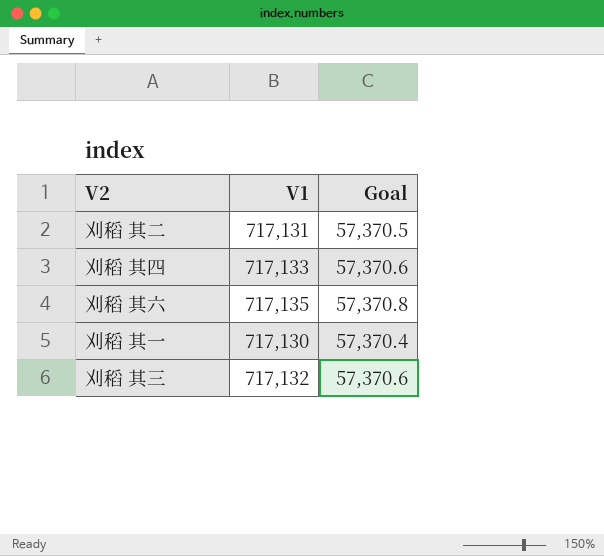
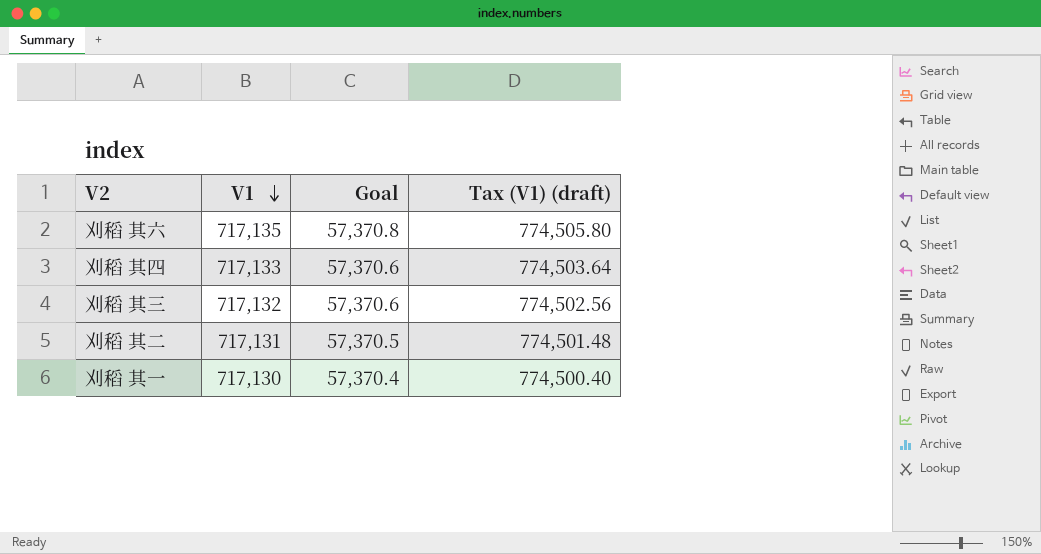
row order: none -> V1 descending
column Tax (V1) (draft) | formula: none -> [V1] * 1.08

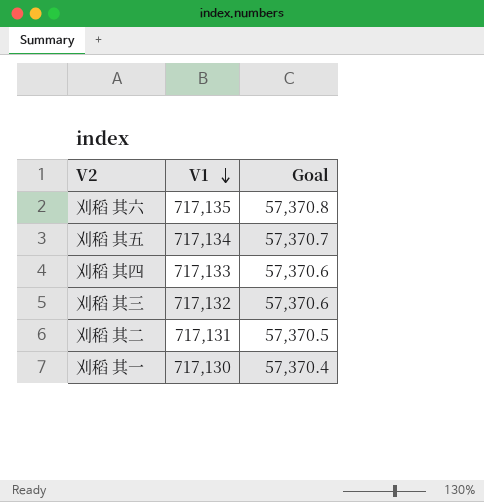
column Tax (V1) (draft) | formula: [V1] * 1.08 -> none
row 刈稻 其五: none -> 717,134 | 57,370.7

